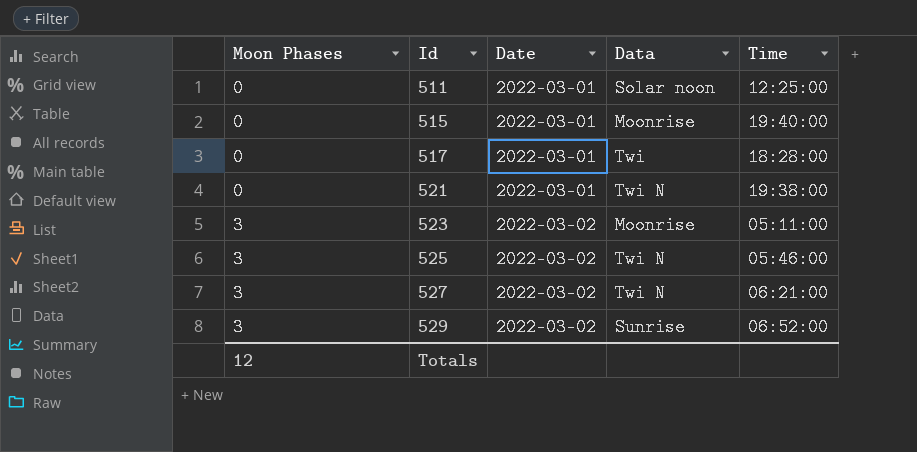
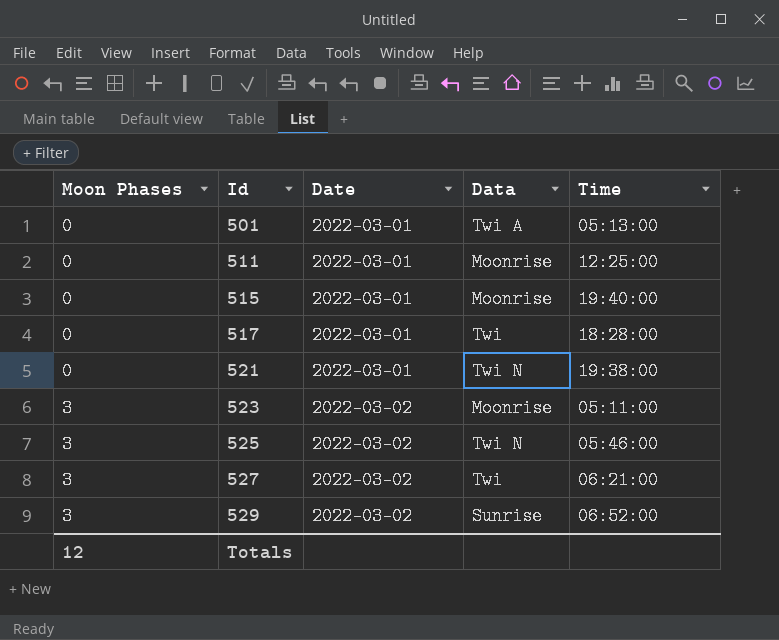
row 501: none -> 0 | 2022-03-01 | Twi A | 05:13:00
511 | Data: Solar noon -> Moonrise
527 | Data: Twi N -> Twi

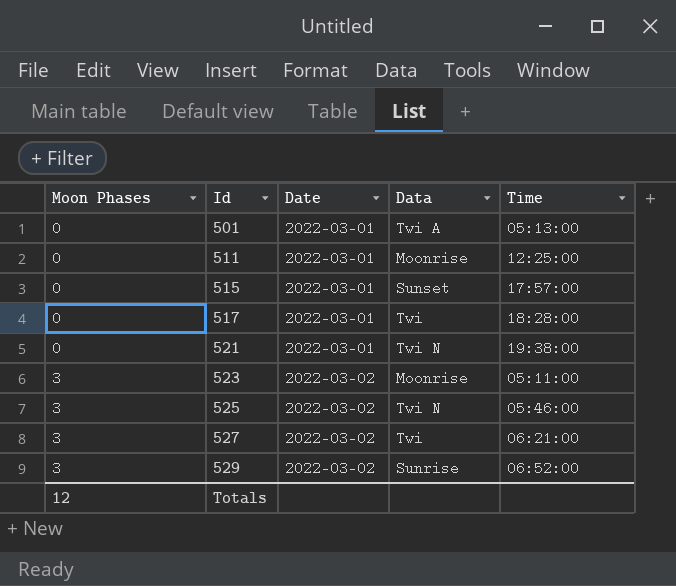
515 | Data: Moonrise -> Sunset
515 | Time: 19:40:00 -> 17:57:00

